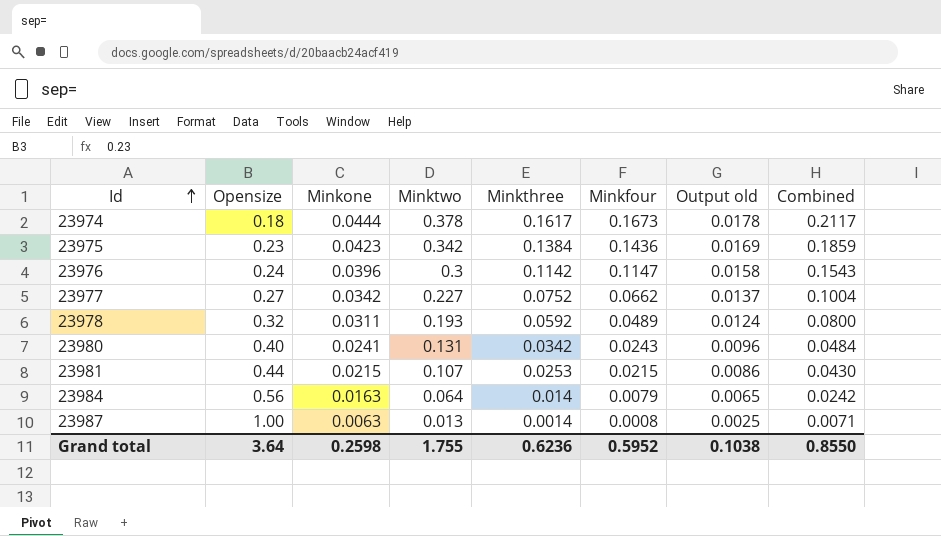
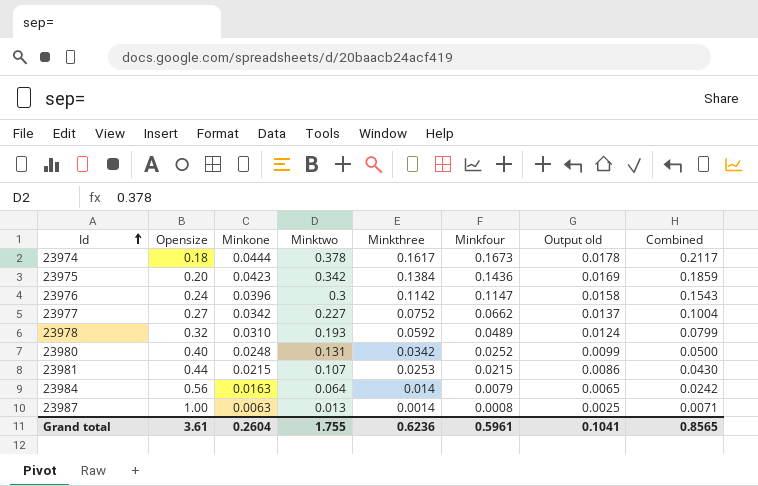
23975 | Opensize: 0.23 -> 0.20
23978 | Minkone: 0.0311 -> 0.0310
23978 | Combined: 0.0800 -> 0.0799
23980 | Minkone: 0.0241 -> 0.0248
23980 | Minkfour: 0.0243 -> 0.0252
23980 | Output old: 0.0096 -> 0.0099
23980 | Combined: 0.0484 -> 0.0500
Grand total | Opensize: 3.64 -> 3.61
Grand total | Minkone: 0.2598 -> 0.2604
Grand total | Minkfour: 0.5952 -> 0.5961
Grand total | Output old: 0.1038 -> 0.1041
Grand total | Combined: 0.8550 -> 0.8565

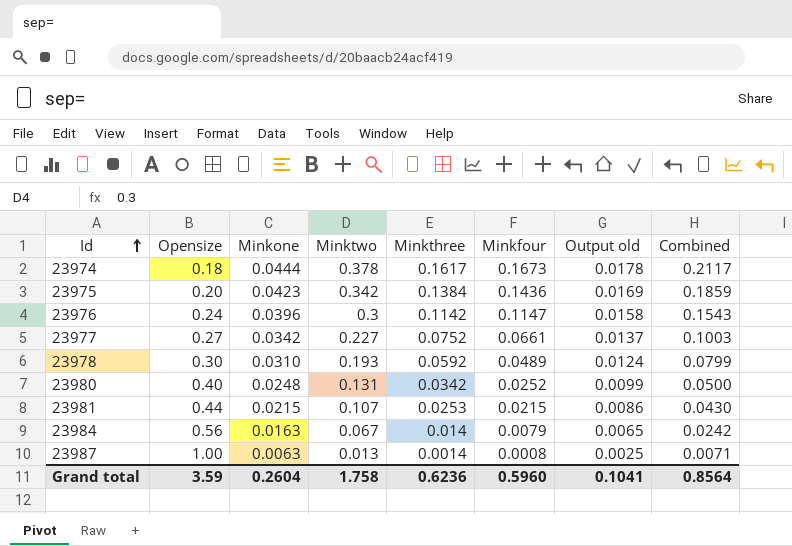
23977 | Minkfour: 0.0662 -> 0.0661
23977 | Combined: 0.1004 -> 0.1003
23978 | Opensize: 0.32 -> 0.30
23984 | Minktwo: 0.064 -> 0.067
Grand total | Opensize: 3.61 -> 3.59
Grand total | Minktwo: 1.755 -> 1.758
Grand total | Minkfour: 0.5961 -> 0.5960
Grand total | Combined: 0.8565 -> 0.8564

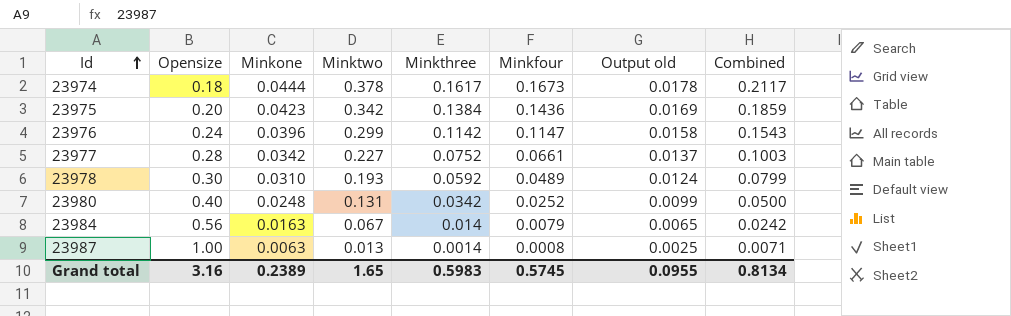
row 23981: 0.44 | 0.0215 | 0.107 | 0.0253 | 0.0215 | 0.0086 | 0.0430 -> none
23976 | Minktwo: 0.3 -> 0.299
23977 | Opensize: 0.27 -> 0.28
Grand total | Opensize: 3.59 -> 3.16
Grand total | Minkone: 0.2604 -> 0.2389
Grand total | Minktwo: 1.758 -> 1.65
Grand total | Minkthree: 0.6236 -> 0.5983
Grand total | Minkfour: 0.5960 -> 0.5745
Grand total | Output old: 0.1041 -> 0.0955
Grand total | Combined: 0.8564 -> 0.8134

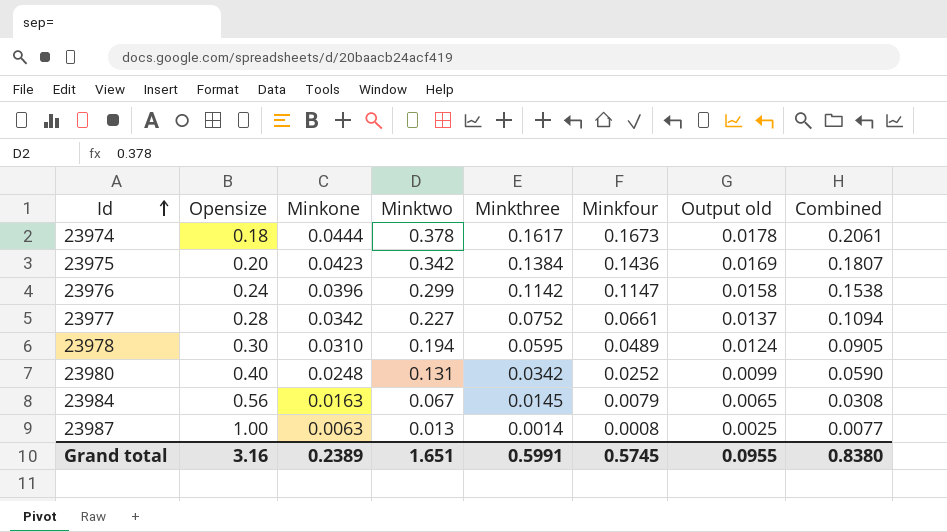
column Combined | formula: [Minkone] + [Minkfour] -> [Minkone] + [Minkthree]
23978 | Minktwo: 0.193 -> 0.194
23978 | Minkthree: 0.0592 -> 0.0595
23984 | Minkthree: 0.014 -> 0.0145
Grand total | Minktwo: 1.65 -> 1.651
Grand total | Minkthree: 0.5983 -> 0.5991
Grand total | Combined: 0.8134 -> 0.8380

